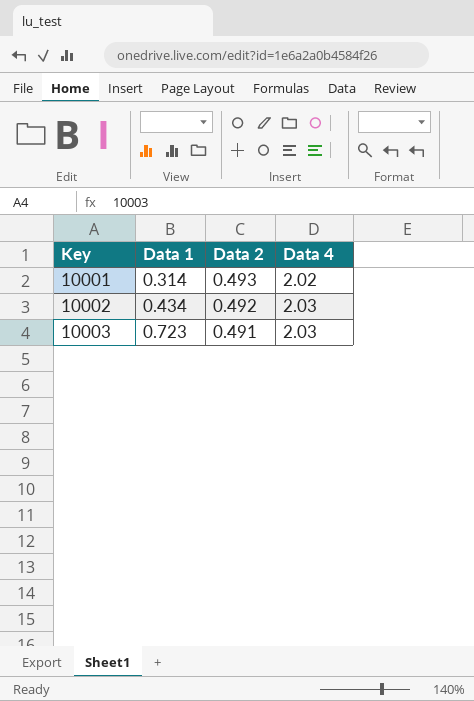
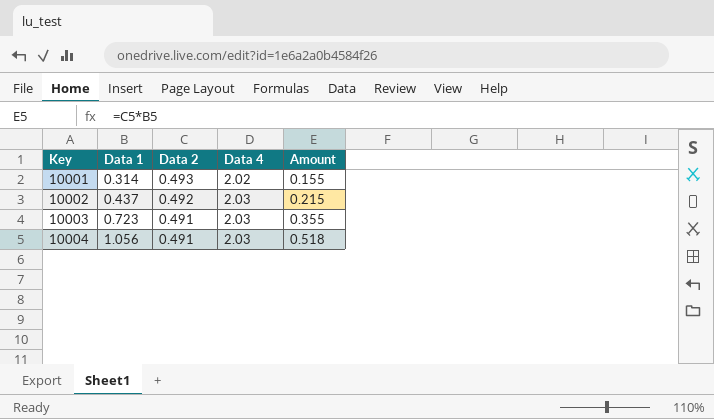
column Amount | formula: none -> [Data 1] * [Data 2]
10002 | Data 1: 0.434 -> 0.437
row 10004: none -> 1.056 | 0.491 | 2.03 | 0.518

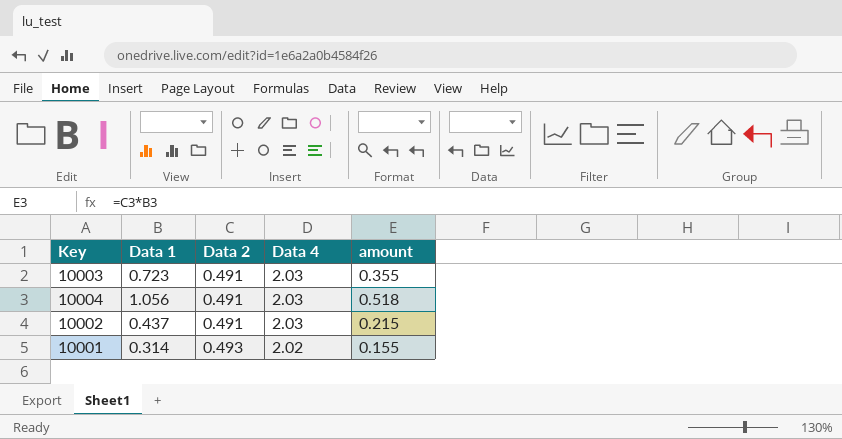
row order: Key ascending -> Data 2 ascending
column name: Amount -> amount
10002 | Data 2: 0.492 -> 0.491

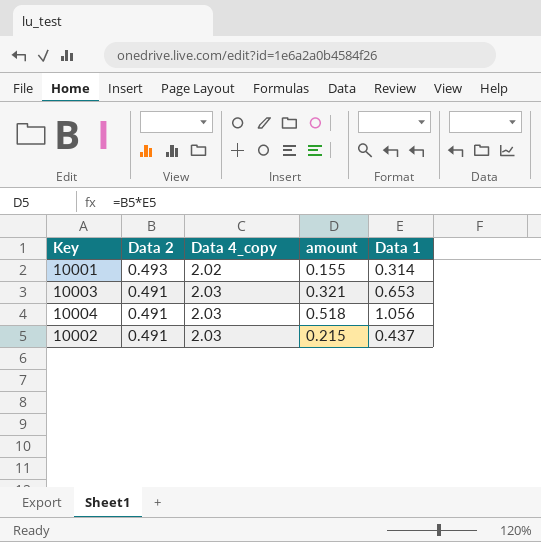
row order: Data 2 ascending -> Data 2 descending
column name: Data 4 -> Data 4_copy
column Data 1 | position: 2 -> 5
10003 | amount: 0.355 -> 0.321
10003 | Data 1: 0.723 -> 0.653

